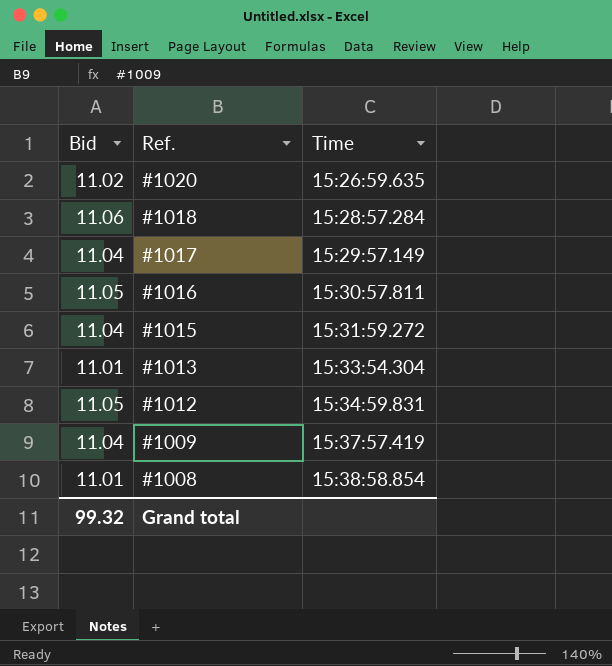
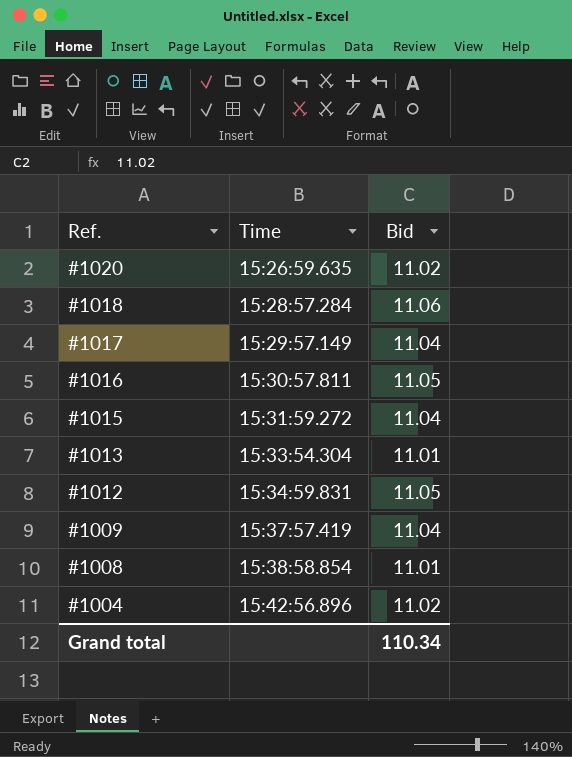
column Bid | position: 1 -> 3
row #1004: none -> 15:42:56.896 | 11.02
Grand total | Bid: 99.32 -> 110.34

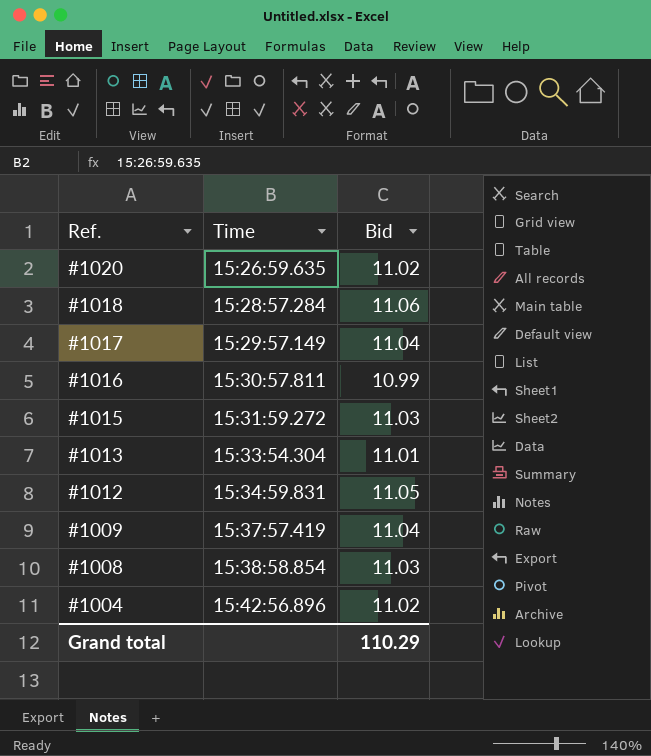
#1016 | Bid: 11.05 -> 10.99
#1015 | Bid: 11.04 -> 11.03
#1008 | Bid: 11.01 -> 11.03
Grand total | Bid: 110.34 -> 110.29

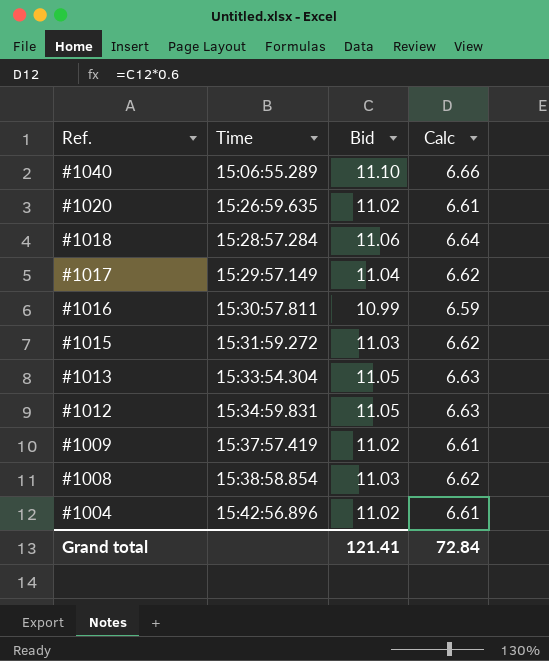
column Calc | formula: none -> [Bid] * 0.6
row #1040: none -> 15:06:55.289 | 11.10 | 6.66
#1013 | Bid: 11.01 -> 11.05
#1009 | Bid: 11.04 -> 11.02
Grand total | Bid: 110.29 -> 121.41

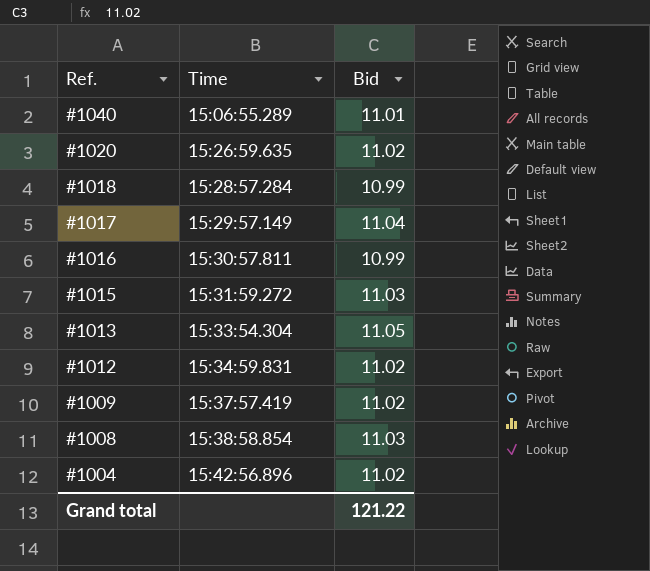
column Calc | formula: [Bid] * 0.6 -> none
#1040 | Bid: 11.10 -> 11.01
#1018 | Bid: 11.06 -> 10.99
#1012 | Bid: 11.05 -> 11.02
Grand total | Bid: 121.41 -> 121.22

